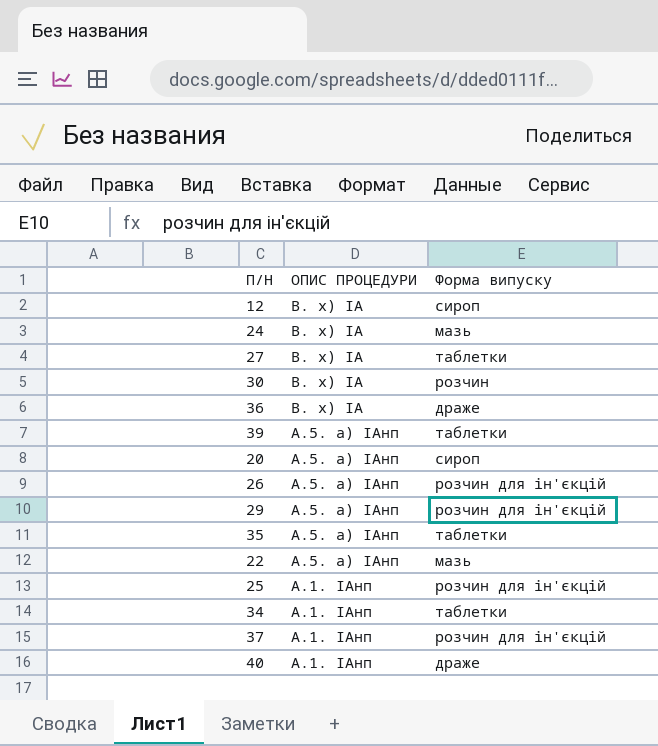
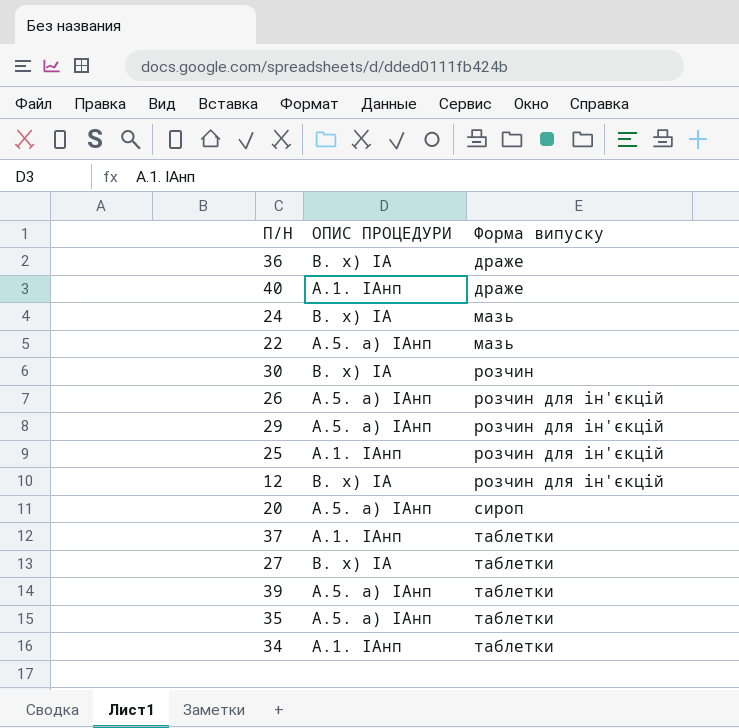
row order: ОПИС ПРОЦЕДУРИ descending -> Форма випуску ascending
12 | Форма випуску: сироп -> розчин для ін'єкцій
37 | Форма випуску: розчин для ін'єкцій -> таблетки

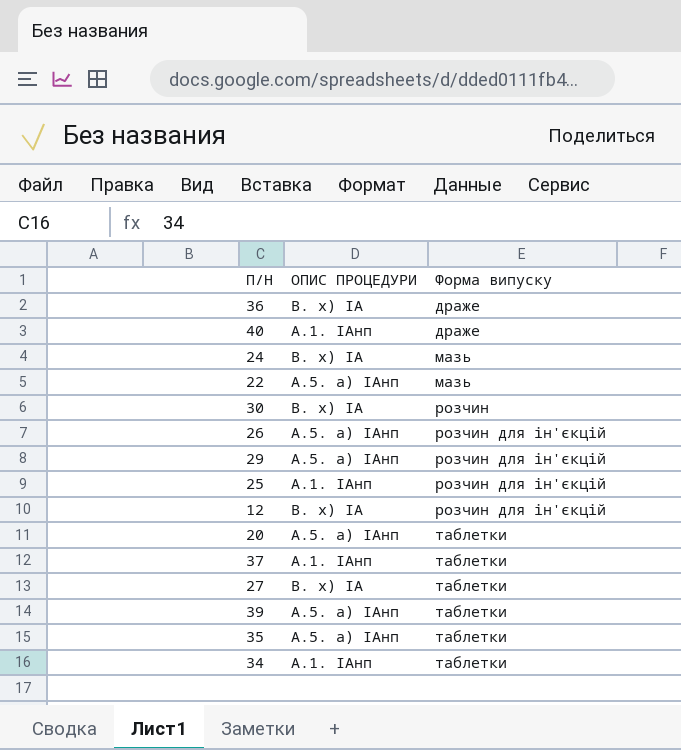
20 | Форма випуску: сироп -> таблетки

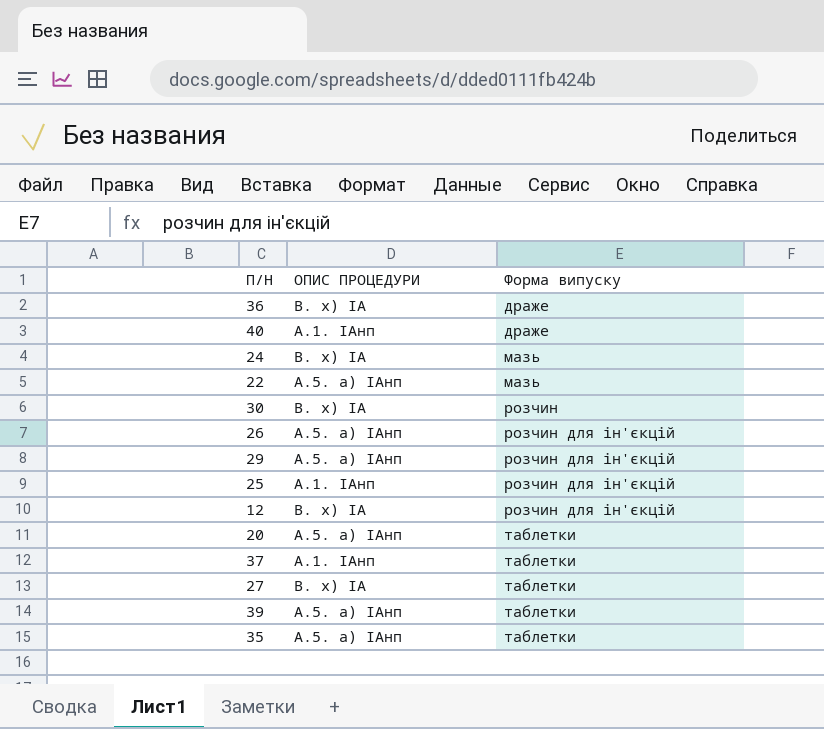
row 34: А.1. ІАнп | таблетки -> none

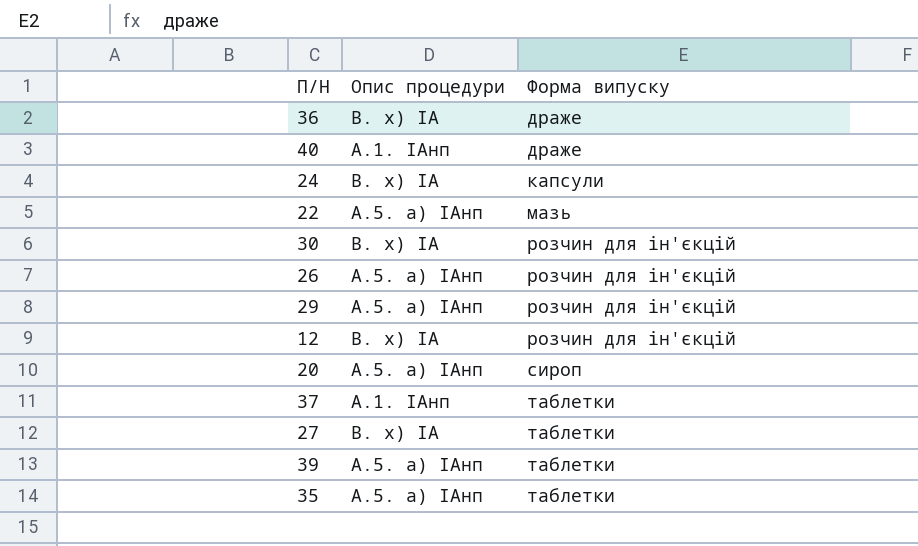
column name: ОПИС ПРОЦЕДУРИ -> Опис процедури
row 25: А.1. ІАнп | розчин для ін'єкцій -> none
24 | Форма випуску: мазь -> капсули
30 | Форма випуску: розчин -> розчин для ін'єкцій
20 | Форма випуску: таблетки -> сироп

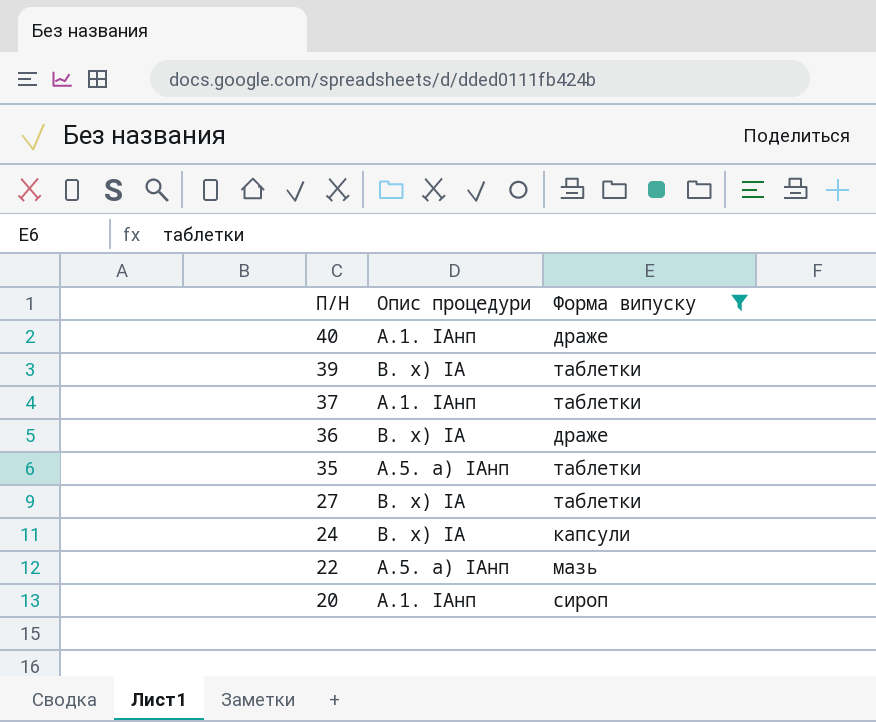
filter: none -> Форма випуску != розчин для ін'єкцій
row order: Форма випуску ascending -> П/Н descending
39 | Опис процедури: А.5. а) ІАнп -> В. х) ІА
20 | Опис процедури: А.5. а) ІАнп -> А.1. ІАнп

